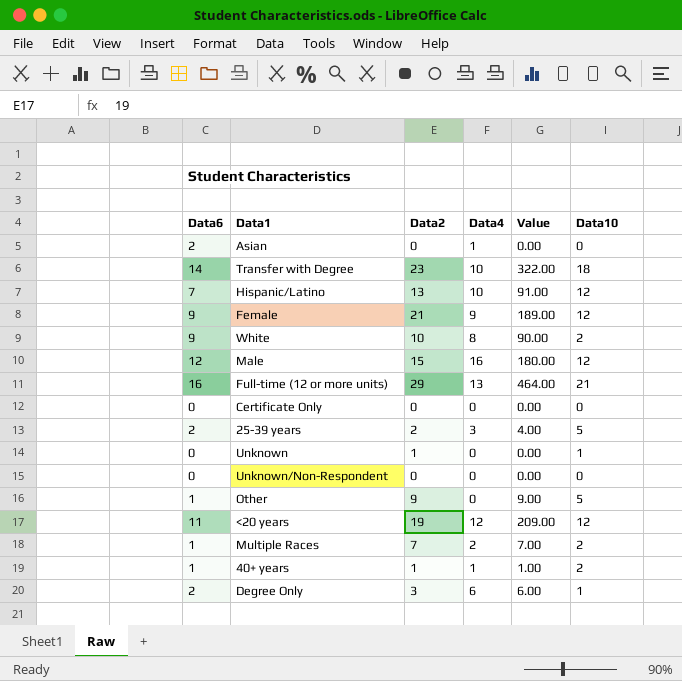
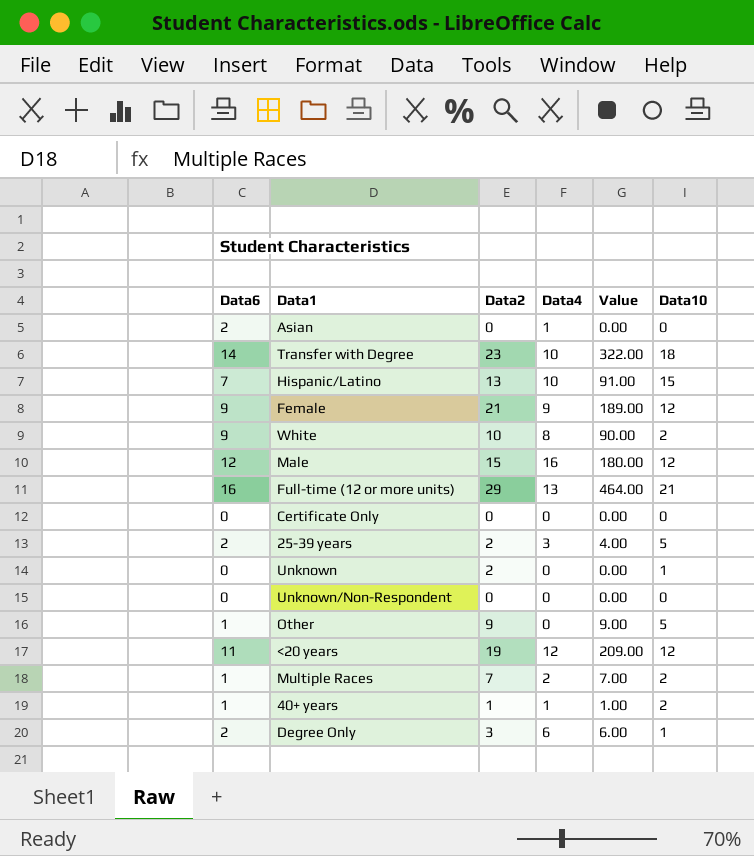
Hispanic/Latino | Data10: 12 -> 15
Unknown | Data2: 1 -> 2

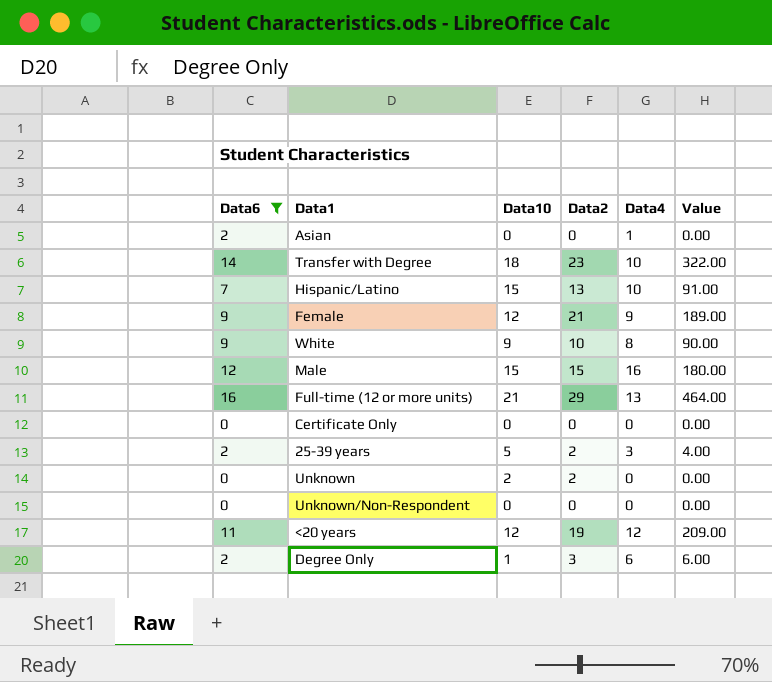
filter: none -> Data6 != 1
column Data10 | position: 6 -> 3
White | Data10: 2 -> 9
Male | Data10: 12 -> 15
Unknown | Data10: 1 -> 2

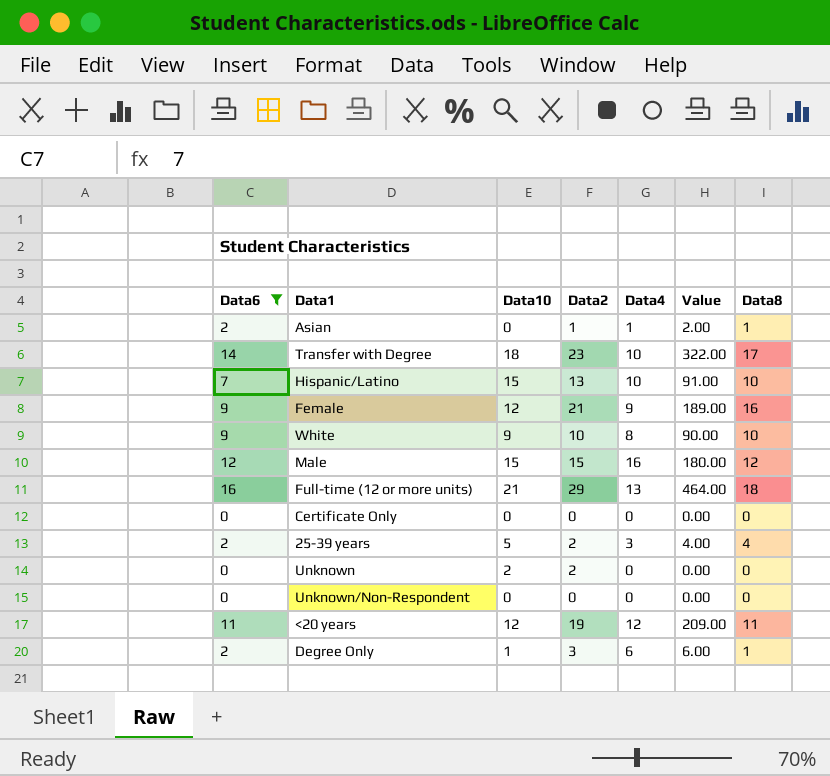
column Data8 | position: none -> 7
Asian | Data2: 0 -> 1
Asian | Value: 0.00 -> 2.00

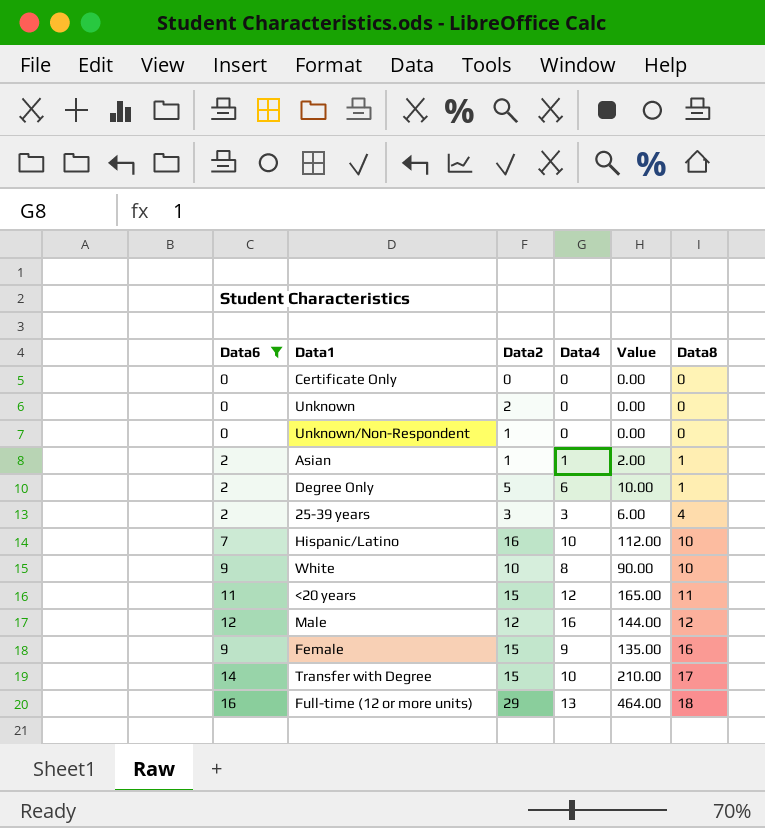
row order: none -> Data8 ascending
column Data10 | position: 3 -> none
Unknown/Non-Respondent | Data2: 0 -> 1
Degree Only | Data2: 3 -> 5
Degree Only | Value: 6.00 -> 10.00
25-39 years | Data2: 2 -> 3
25-39 years | Value: 4.00 -> 6.00
Hispanic/Latino | Data2: 13 -> 16
Hispanic/Latino | Value: 91.00 -> 112.00
<20 years | Data2: 19 -> 15
<20 years | Value: 209.00 -> 165.00
Male | Data2: 15 -> 12
Male | Value: 180.00 -> 144.00
Female | Data2: 21 -> 15
Female | Value: 189.00 -> 135.00
Transfer with Degree | Data2: 23 -> 15
Transfer with Degree | Value: 322.00 -> 210.00

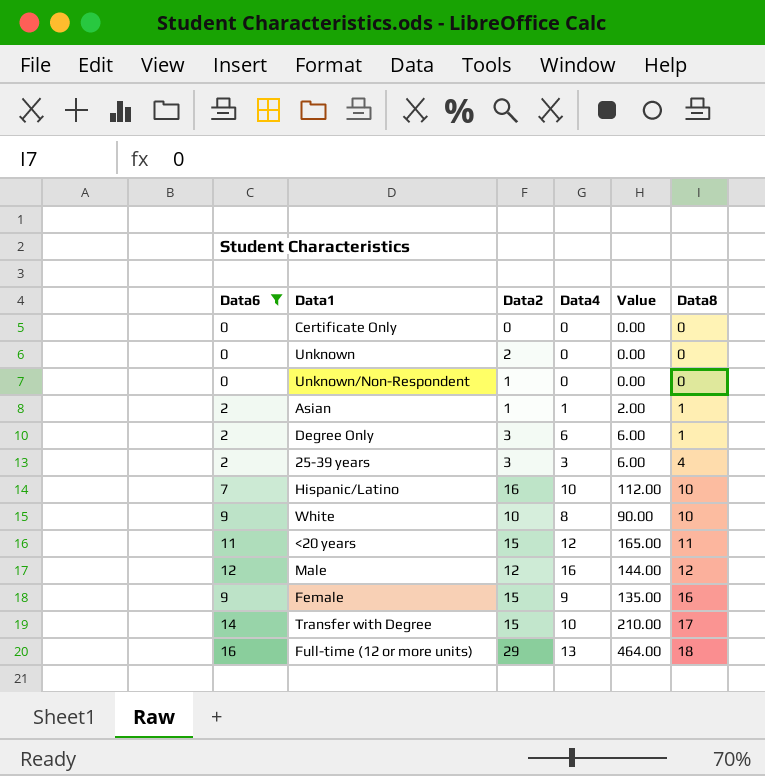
Degree Only | Data2: 5 -> 3
Degree Only | Value: 10.00 -> 6.00

